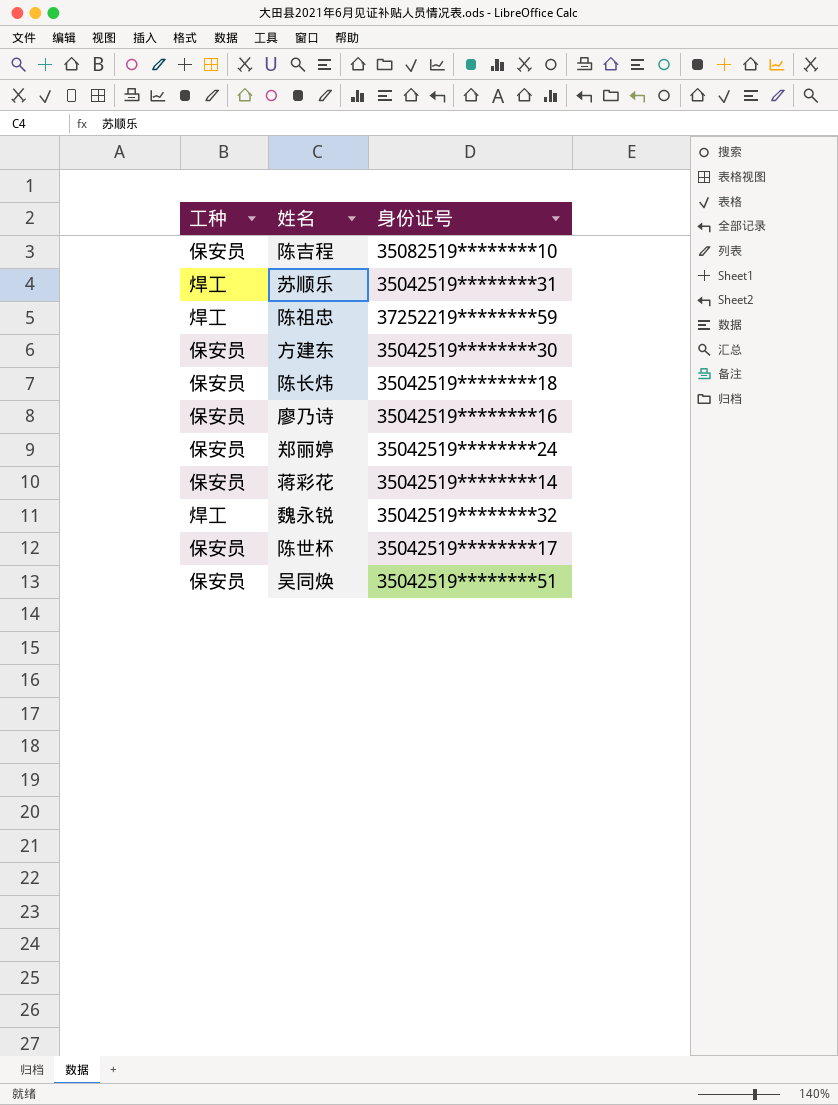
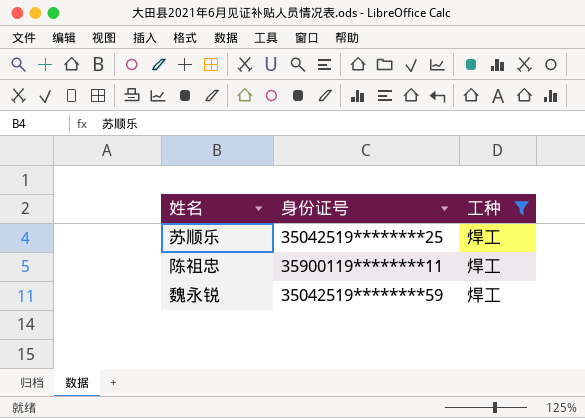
filter: none -> 工种 = 焊工
column 工种 | position: 1 -> 3
苏顺乐 | 身份证号: 35042519********31 -> 35042519********25
陈祖忠 | 身份证号: 37252219********59 -> 35900119********11
魏永锐 | 身份证号: 35042519********32 -> 35042519********59

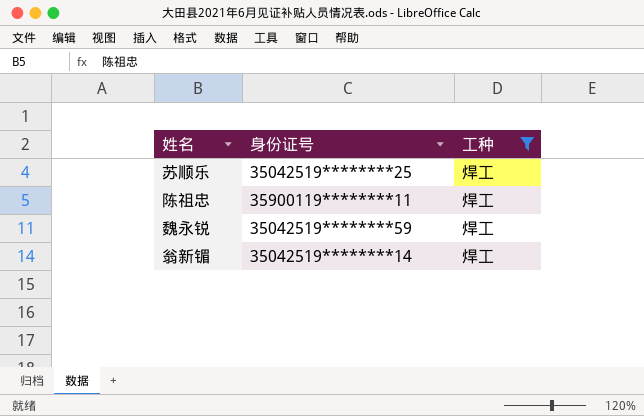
row 翁新镅: none -> 35042519********14 | 焊工

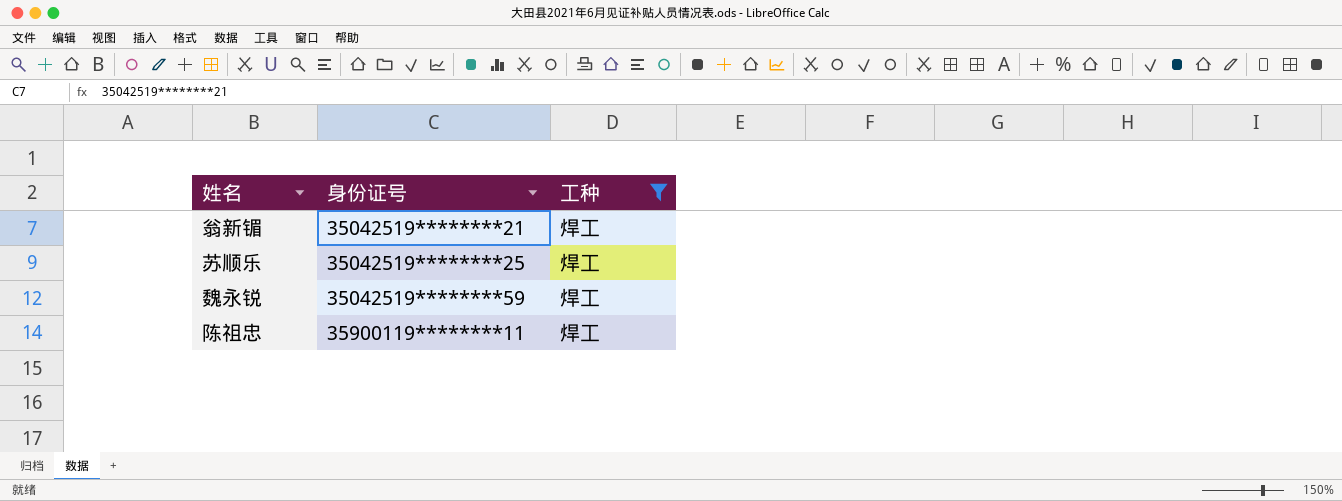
row order: none -> 身份证号 ascending
翁新镅 | 身份证号: 35042519********14 -> 35042519********21

